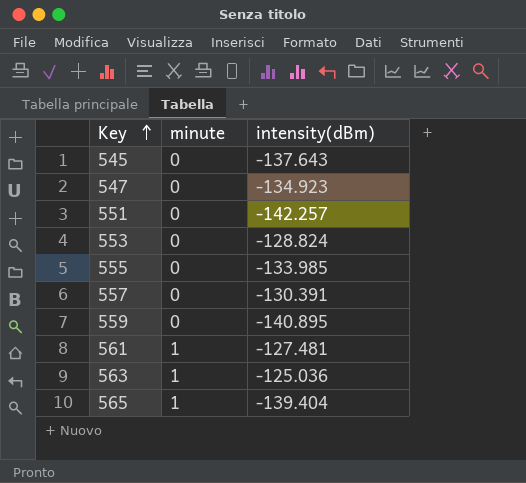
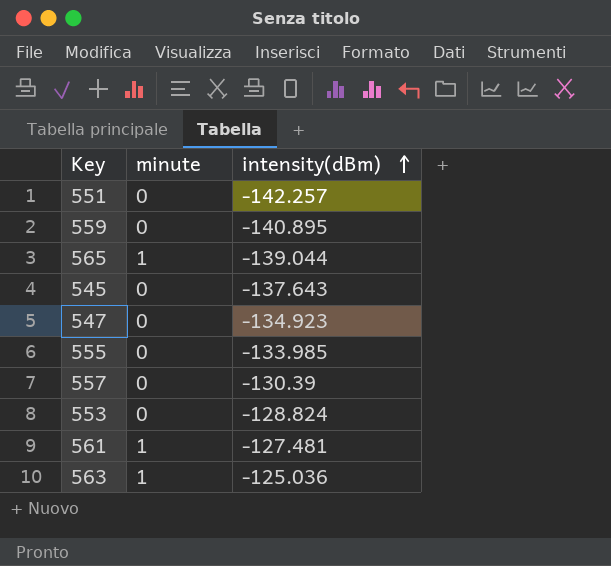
row order: Key ascending -> intensity(dBm) ascending
565 | intensity(dBm): -139.404 -> -139.044
557 | intensity(dBm): -130.391 -> -130.39

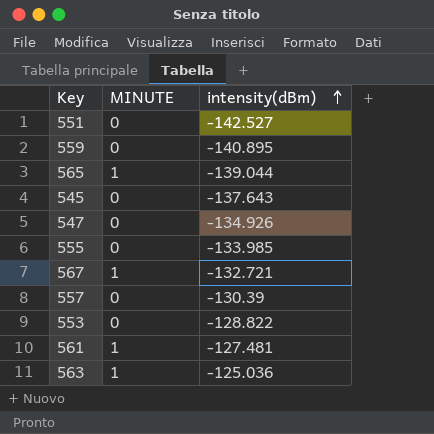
column name: minute -> MINUTE
551 | intensity(dBm): -142.257 -> -142.527
547 | intensity(dBm): -134.923 -> -134.926
row 567: none -> 1 | -132.721
553 | intensity(dBm): -128.824 -> -128.822

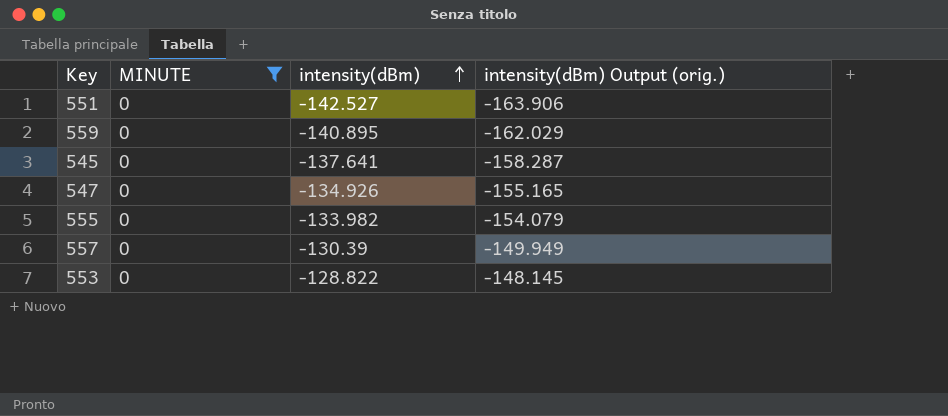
filter: none -> MINUTE = 0
column intensity(dBm) Output (orig.) | formula: none -> [intensity(dBm)] * 1.15
545 | intensity(dBm): -137.643 -> -137.641
555 | intensity(dBm): -133.985 -> -133.982

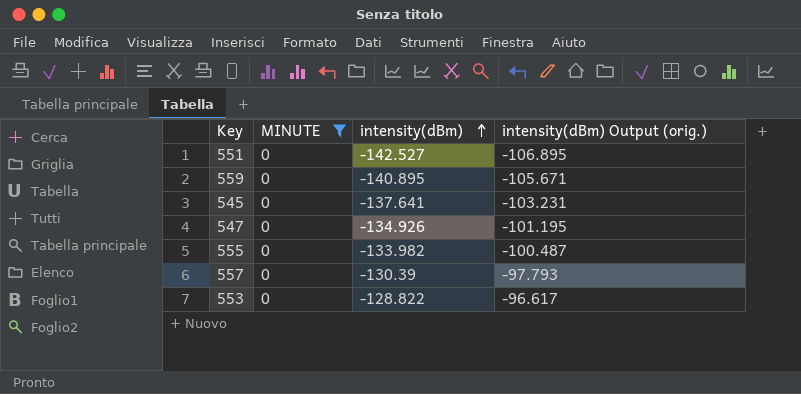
column intensity(dBm) Output (orig.) | formula: [intensity(dBm)] * 1.15 -> [intensity(dBm)] * 0.75

